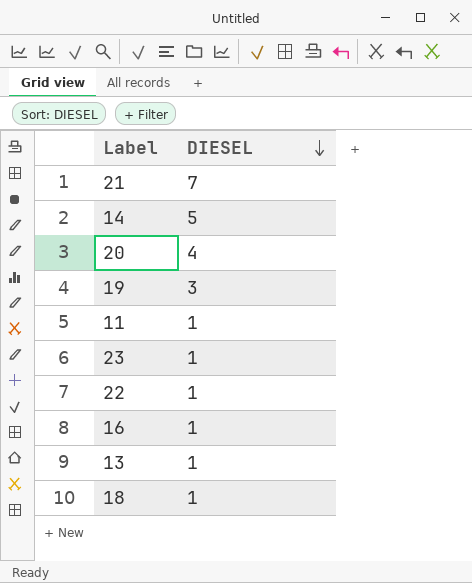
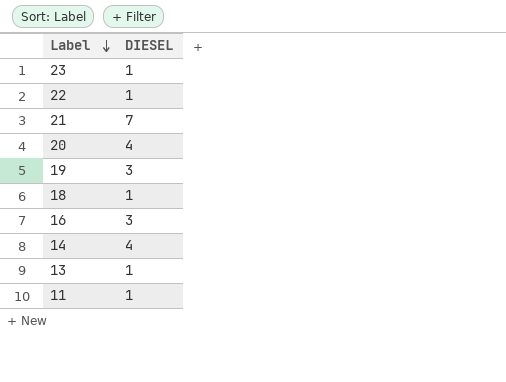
row order: DIESEL descending -> Label descending
16 | DIESEL: 1 -> 3
14 | DIESEL: 5 -> 4

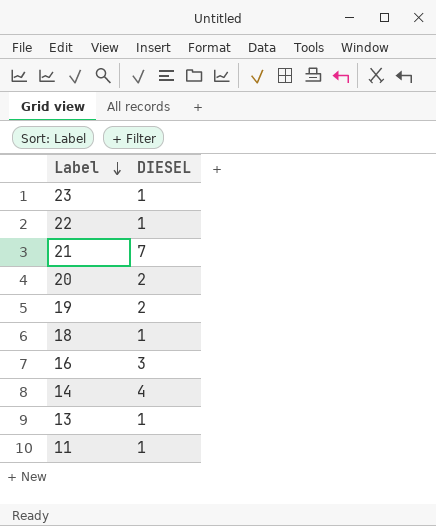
20 | DIESEL: 4 -> 2
19 | DIESEL: 3 -> 2

